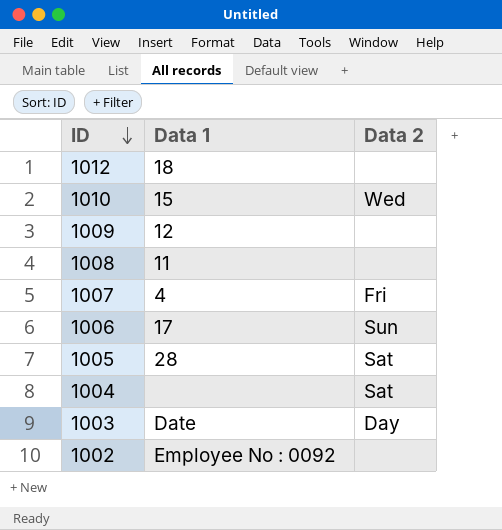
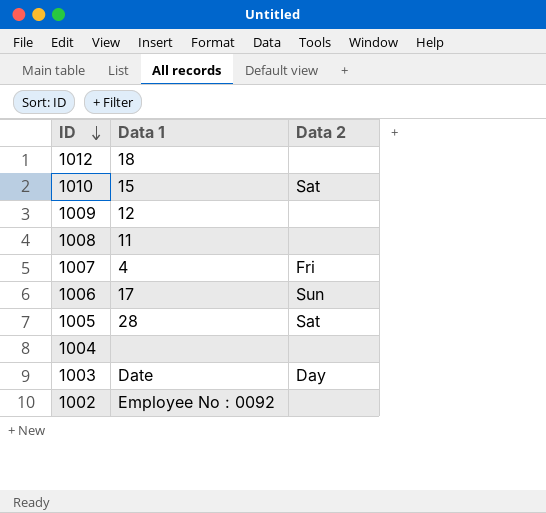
1010 | Data 2: Wed -> Sat
1004 | Data 2: Sat -> none

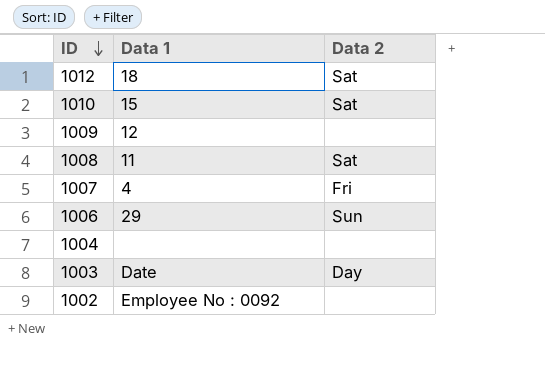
row 1005: 28 | Sat -> none
1012 | Data 2: none -> Sat
1008 | Data 2: none -> Sat
1006 | Data 1: 17 -> 29

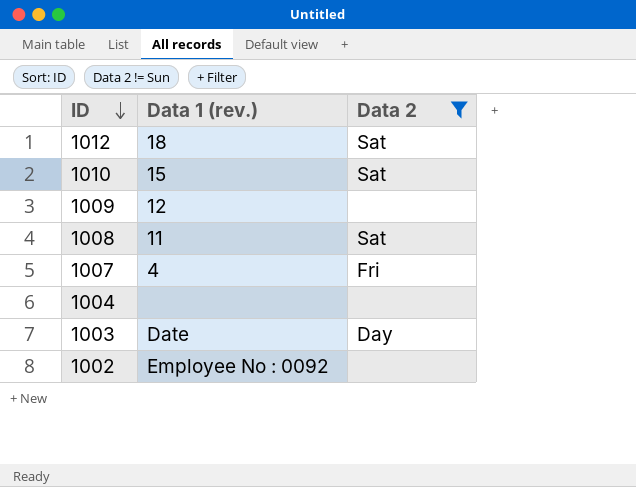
filter: none -> Data 2 != Sun
column name: Data 1 -> Data 1 (rev.)

